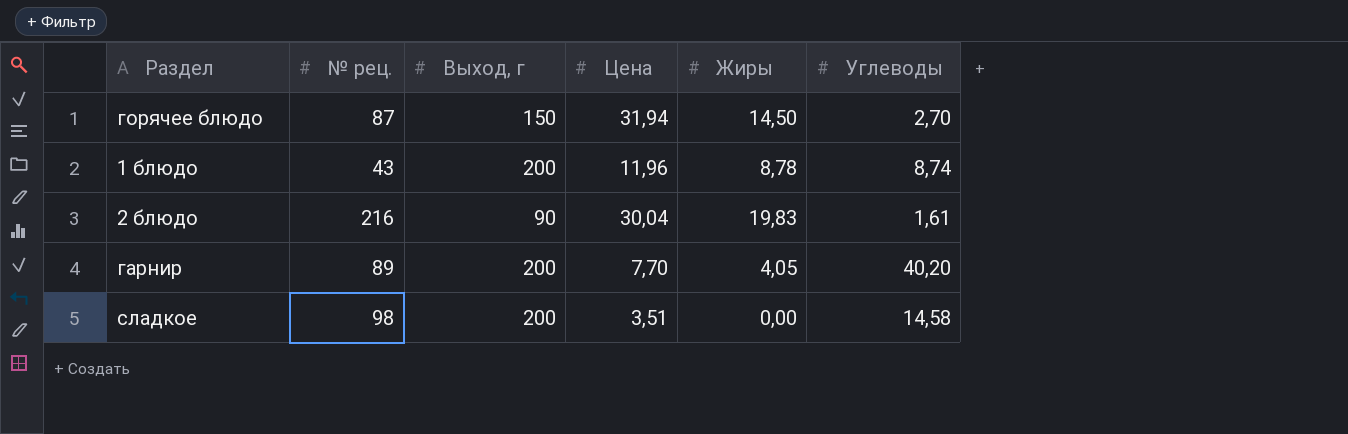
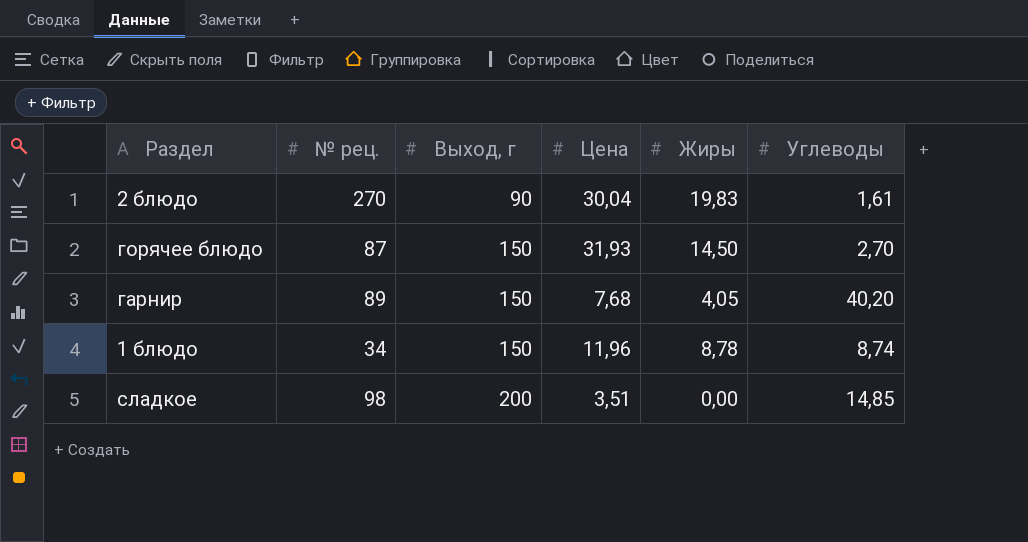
row order: none -> Выход, г ascending
2 блюдо | № рец.: 216 -> 270
горячее блюдо | Цена: 31,94 -> 31,93
гарнир | Выход, г: 200 -> 150
гарнир | Цена: 7,70 -> 7,68
1 блюдо | № рец.: 43 -> 34
1 блюдо | Выход, г: 200 -> 150
сладкое | Углеводы: 14,58 -> 14,85

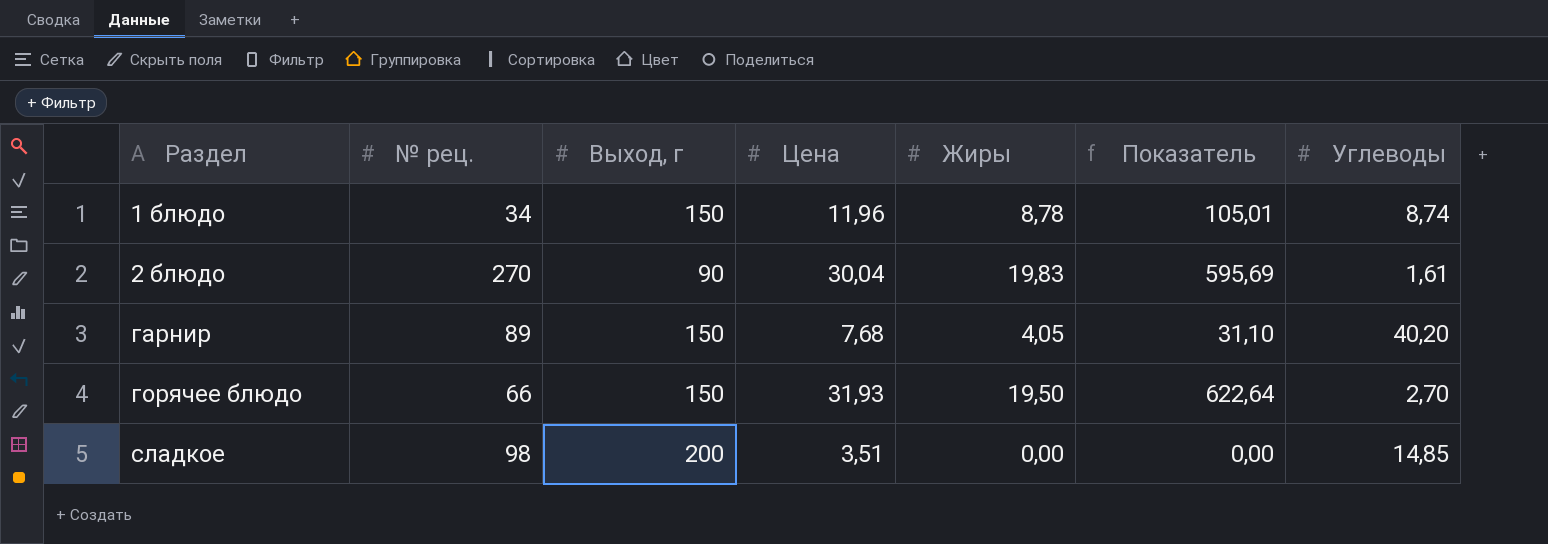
row order: Выход, г ascending -> Раздел ascending
column Показатель | formula: none -> [Цена] * [Жиры]
горячее блюдо | № рец.: 87 -> 66
горячее блюдо | Жиры: 14,50 -> 19,50

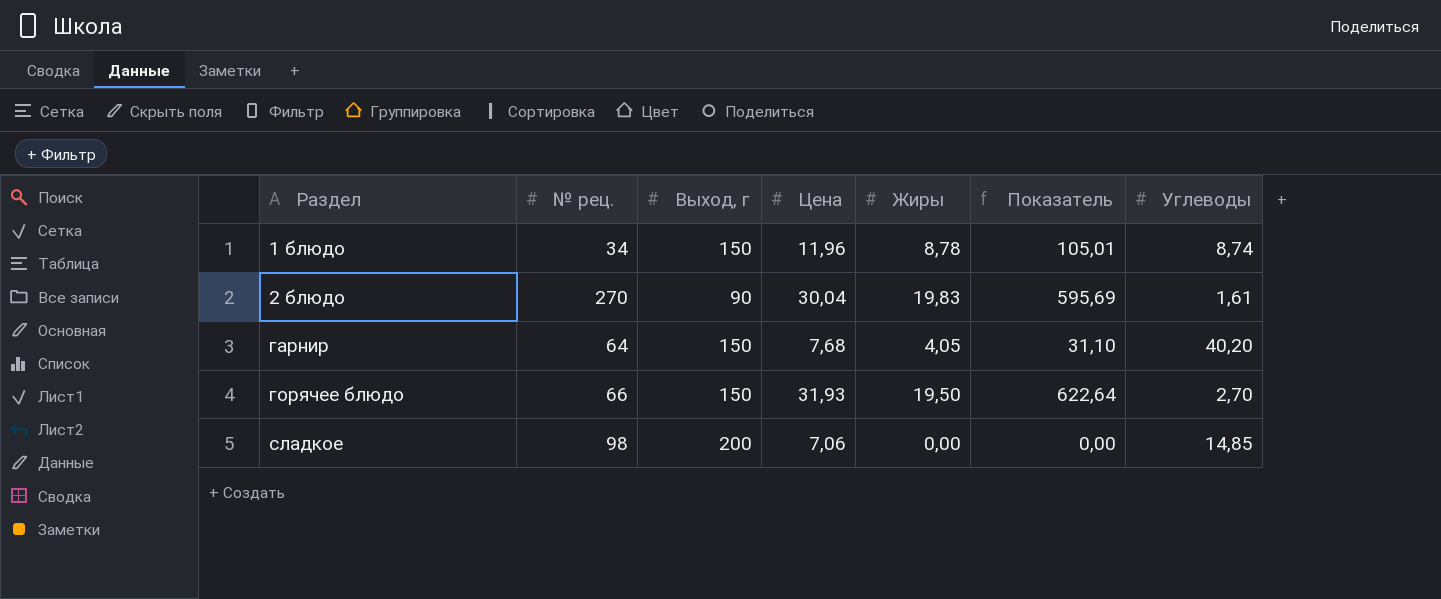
гарнир | № рец.: 89 -> 64
сладкое | Цена: 3,51 -> 7,06

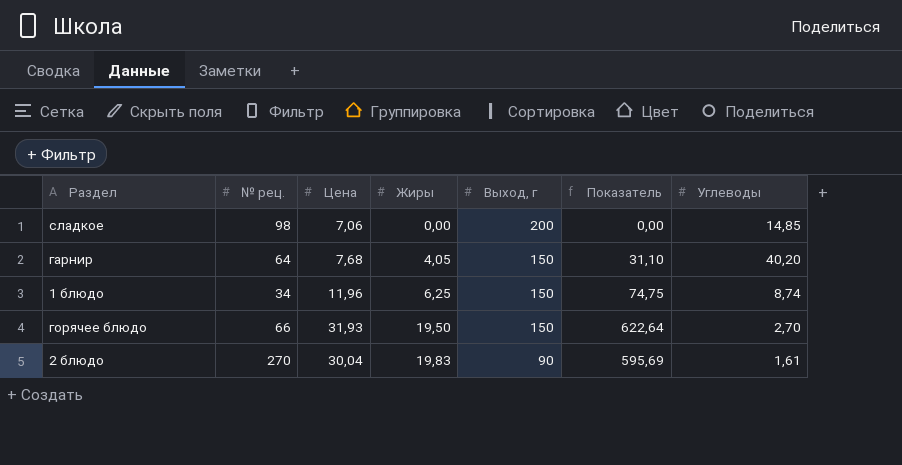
row order: Раздел ascending -> Жиры ascending
column Выход, г | position: 3 -> 5
1 блюдо | Жиры: 8,78 -> 6,25
1 блюдо | Показатель: 105,01 -> 74,75

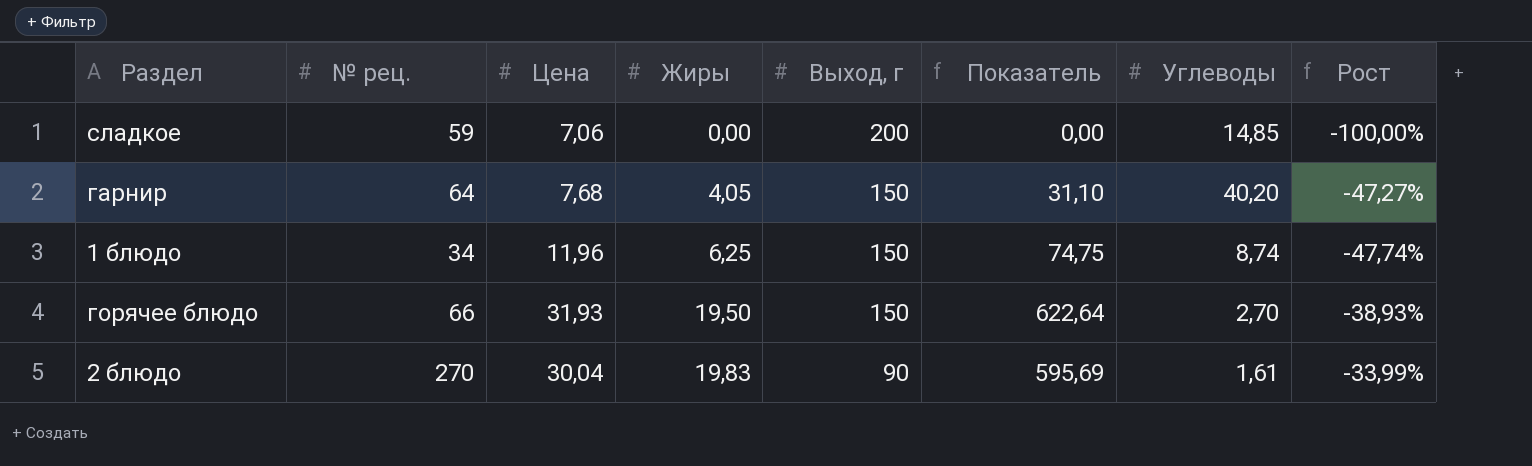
column Рост | formula: none -> ([Жиры] - [Цена]) / [Цена]
сладкое | № рец.: 98 -> 59

